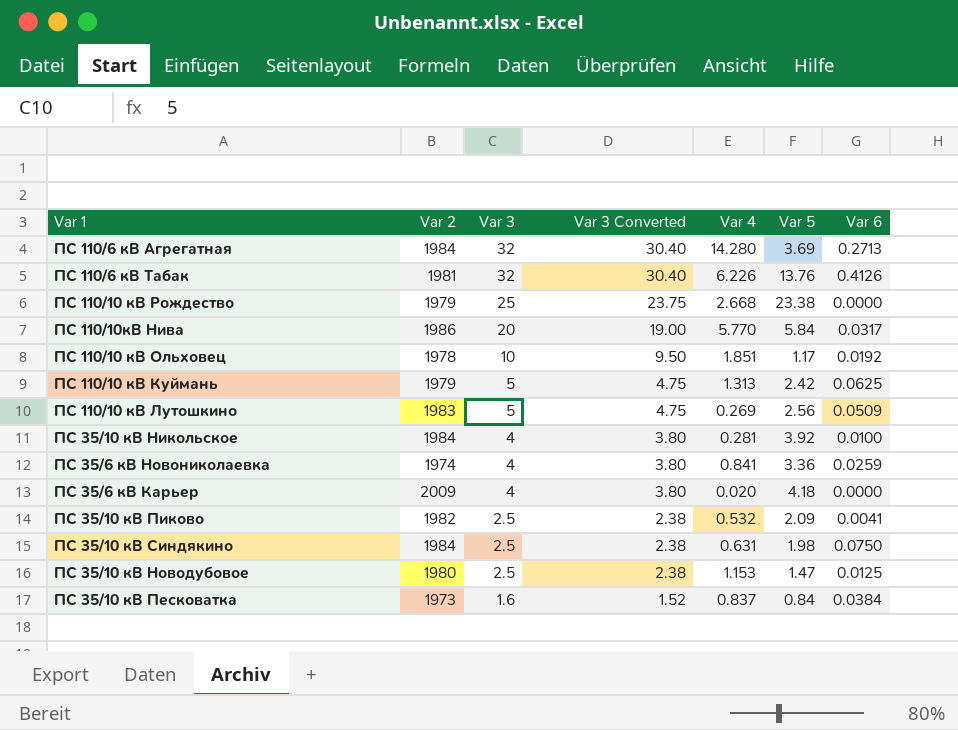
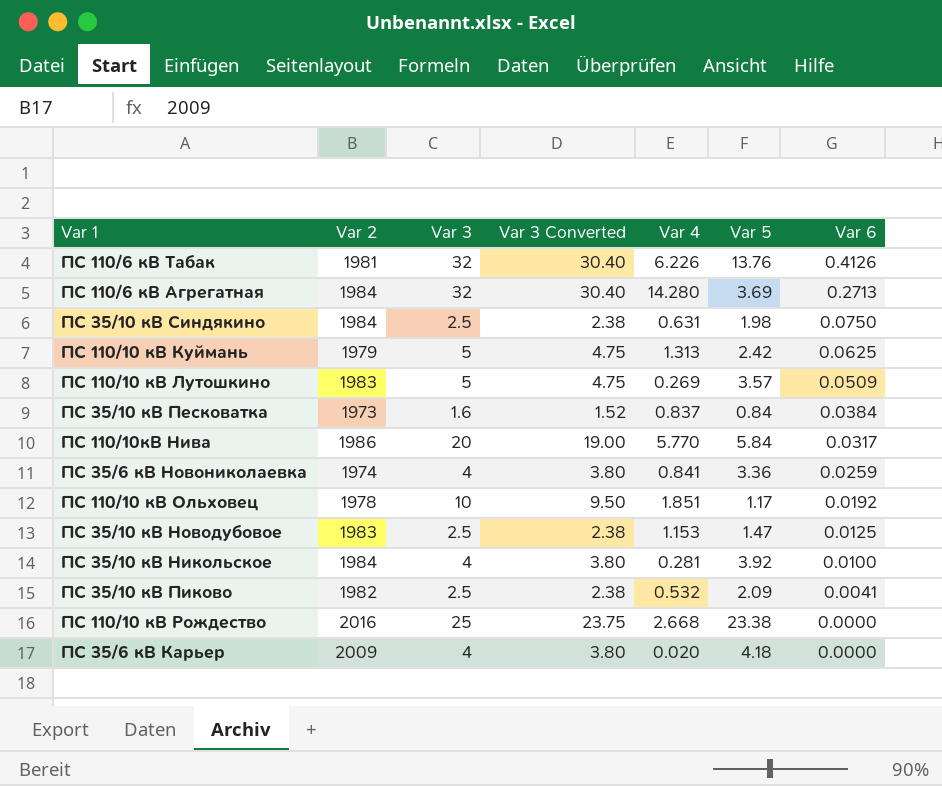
row order: Var 3 descending -> Var 6 descending
ПС 110/10 кВ Лутошкино | Var 5: 2.56 -> 3.57
ПС 35/10 кВ Новодубовое | Var 2: 1980 -> 1983
ПС 110/10 кВ Рождество | Var 2: 1979 -> 2016

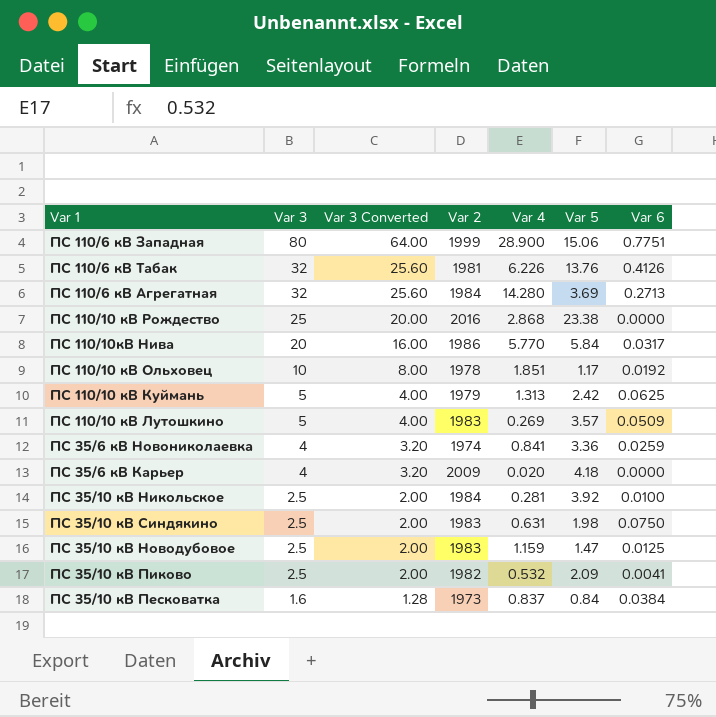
row order: Var 6 descending -> Var 3 descending
column Var 3 Converted | formula: [Var 3] * 0.95 -> [Var 3] * 0.8
column Var 2 | position: 2 -> 4
row ПС 110/6 кВ Западная: none -> 80 | 64.00 | 1999 | 28.900 | 15.06 | 0.7751
ПС 110/10 кВ Рождество | Var 4: 2.668 -> 2.868
ПС 35/10 кВ Никольское | Var 3: 4 -> 2.5
ПС 35/10 кВ Синдякино | Var 2: 1984 -> 1983
ПС 35/10 кВ Новодубовое | Var 4: 1.153 -> 1.159

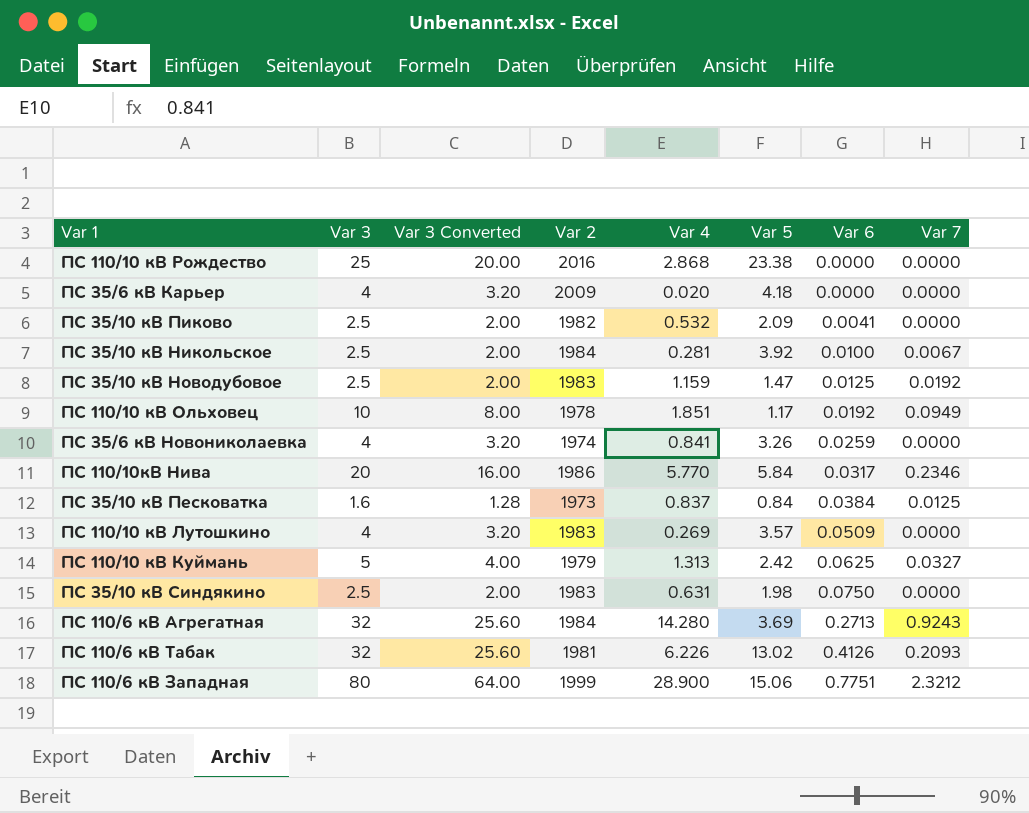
row order: Var 3 descending -> Var 6 ascending
column Var 7 | position: none -> 8
ПС 35/6 кВ Новониколаевка | Var 5: 3.36 -> 3.26
ПС 110/10 кВ Лутошкино | Var 3: 5 -> 4
ПС 110/10 кВ Лутошкино | Var 3 Converted: 4.00 -> 3.20
ПС 110/6 кВ Табак | Var 5: 13.76 -> 13.02

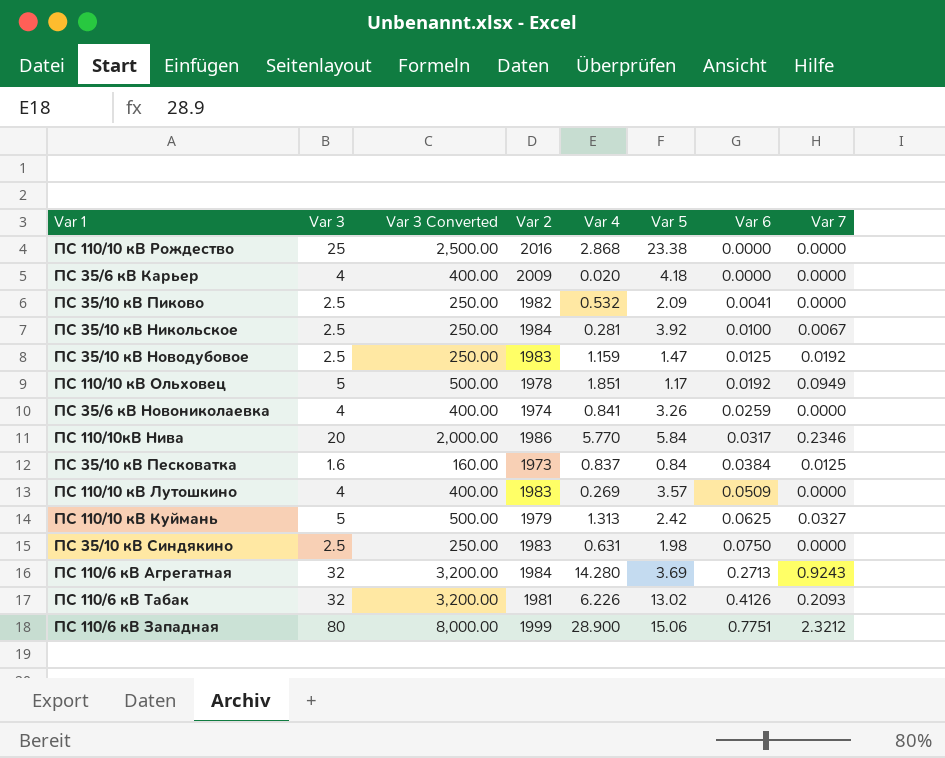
column Var 3 Converted | formula: [Var 3] * 0.8 -> [Var 3] * 100
ПС 110/10 кВ Ольховец | Var 3: 10 -> 5

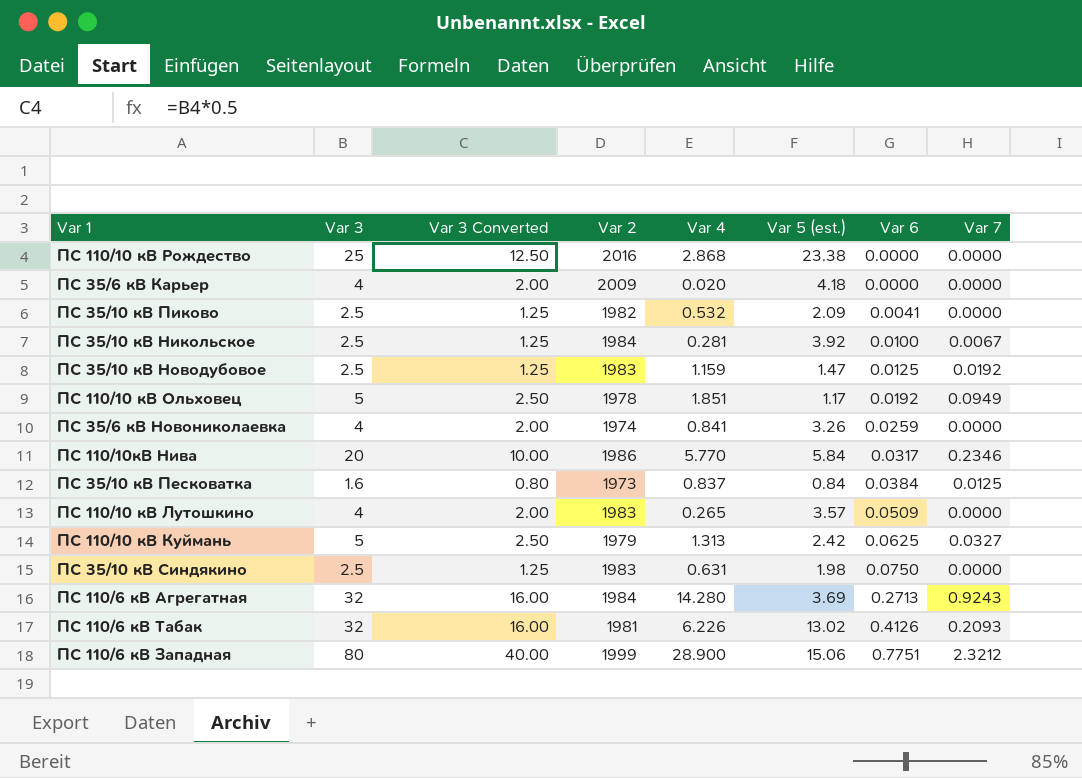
column Var 3 Converted | formula: [Var 3] * 100 -> [Var 3] * 0.5
column name: Var 5 -> Var 5 (est.)
ПС 110/10 кВ Лутошкино | Var 4: 0.269 -> 0.265

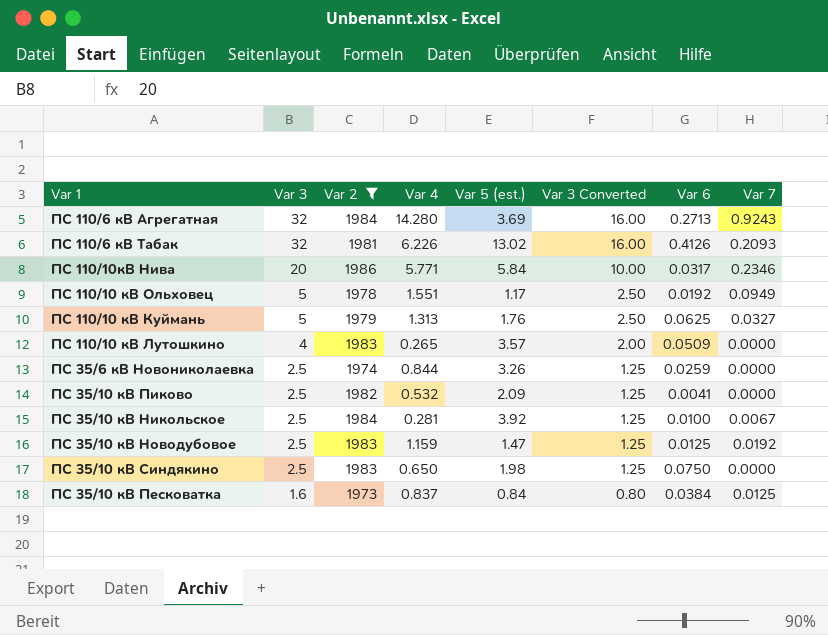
filter: none -> Var 2 <= 1986
row order: Var 6 ascending -> Var 3 descending
column Var 3 Converted | position: 3 -> 6
ПС 110/10кВ Нива | Var 4: 5.770 -> 5.771
ПС 110/10 кВ Ольховец | Var 4: 1.851 -> 1.551
ПС 110/10 кВ Куймань | Var 5 (est.): 2.42 -> 1.76
ПС 35/6 кВ Новониколаевка | Var 3: 4 -> 2.5
ПС 35/6 кВ Новониколаевка | Var 4: 0.841 -> 0.844
ПС 35/6 кВ Новониколаевка | Var 3 Converted: 2.00 -> 1.25
ПС 35/10 кВ Синдякино | Var 4: 0.631 -> 0.650

